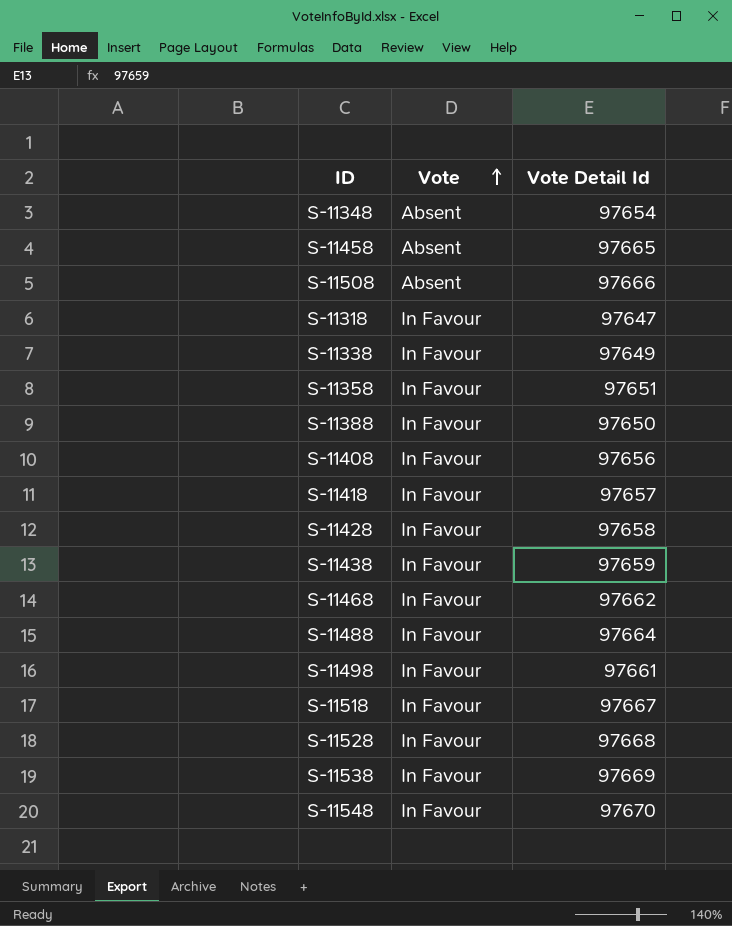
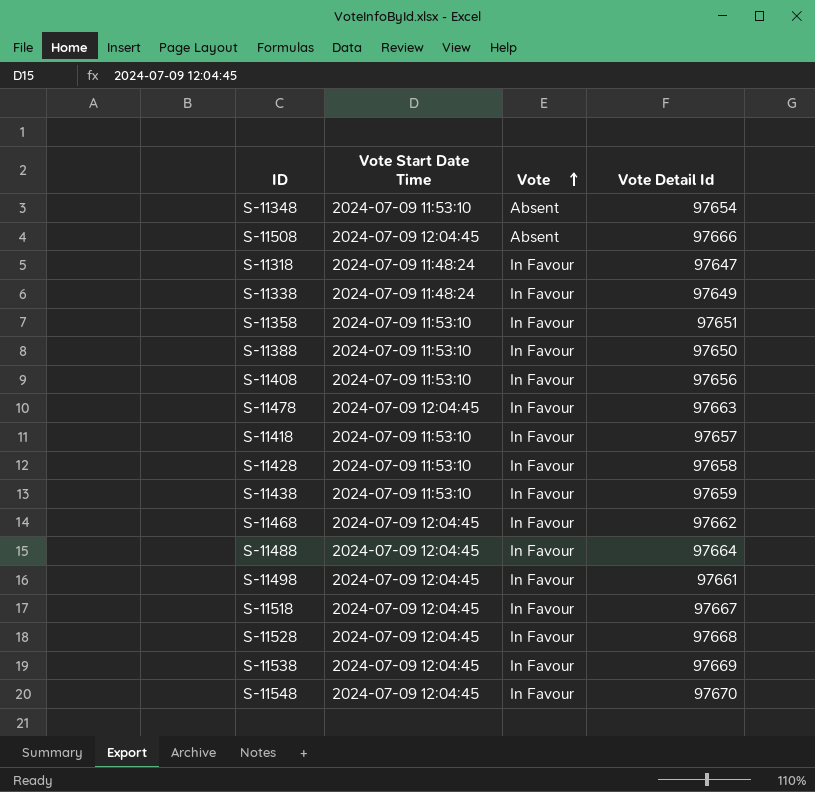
column Vote Start Date Time | position: none -> 2
row S-11458: Absent | 97665 -> none
row S-11478: none -> 2024-07-09 12:04:45 | In Favour | 97663

